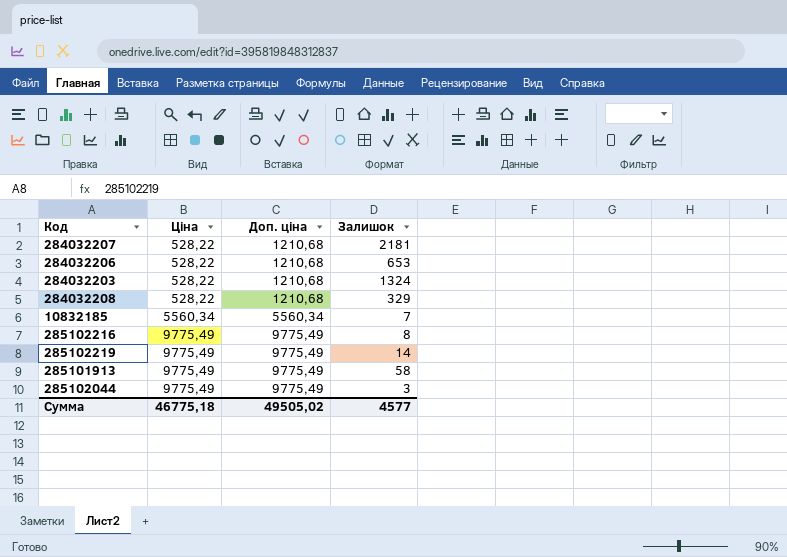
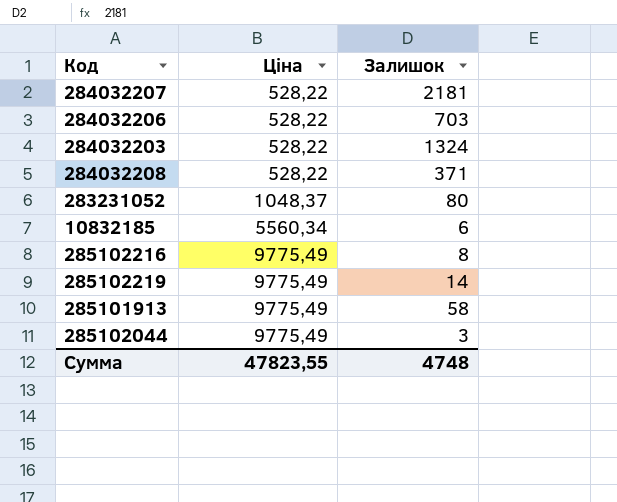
column Доп. ціна | position: 3 -> none
284032206 | Залишок: 653 -> 703
284032208 | Залишок: 329 -> 371
row 283231052: none -> 1048,37 | 80
10832185 | Залишок: 7 -> 6
Сумма | Ціна: 46775,18 -> 47823,55
Сумма | Залишок: 4577 -> 4748

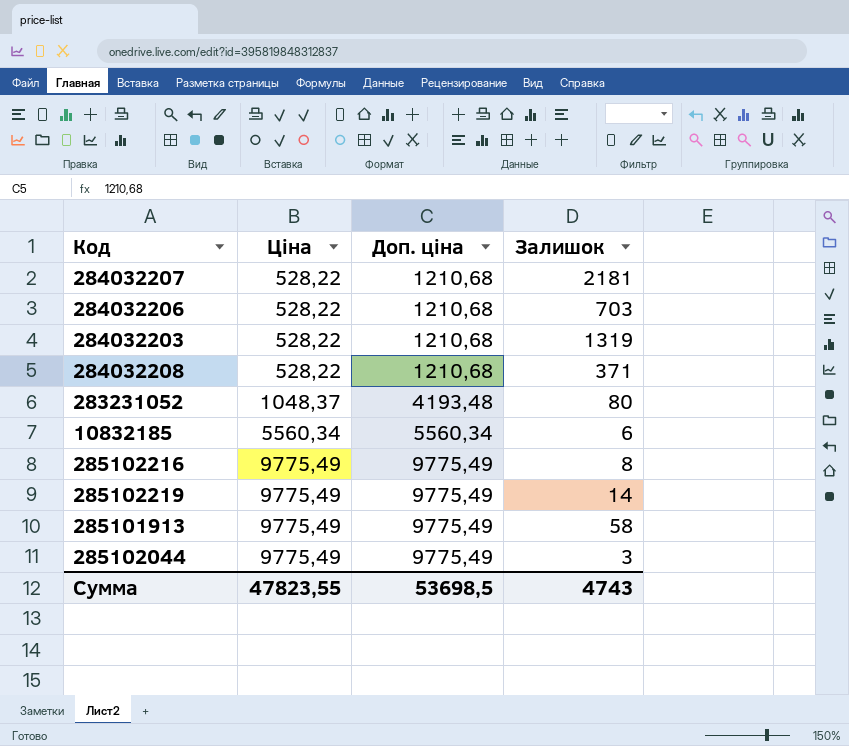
column Доп. ціна | position: none -> 3
284032203 | Залишок: 1324 -> 1319
Сумма | Залишок: 4748 -> 4743

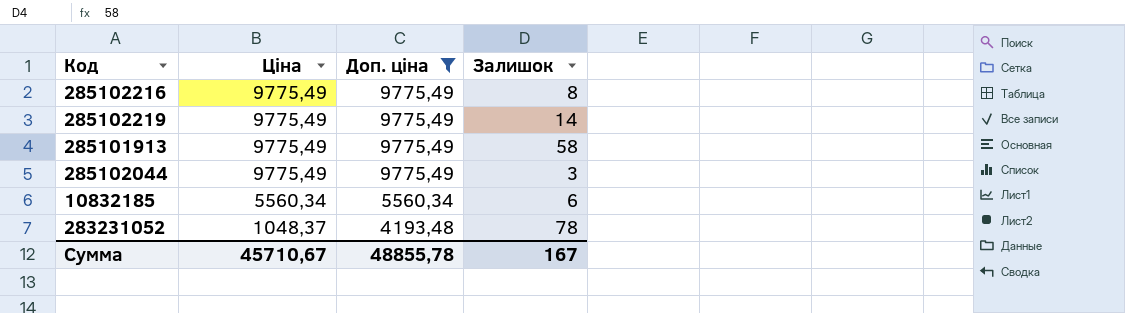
filter: none -> Доп. ціна != 1210,68
row order: Ціна ascending -> Ціна descending
283231052 | Залишок: 80 -> 78
Сумма | Ціна: 47823,55 -> 45710,67
Сумма | Доп. ціна: 53698,5 -> 48855,78
Сумма | Залишок: 4743 -> 167

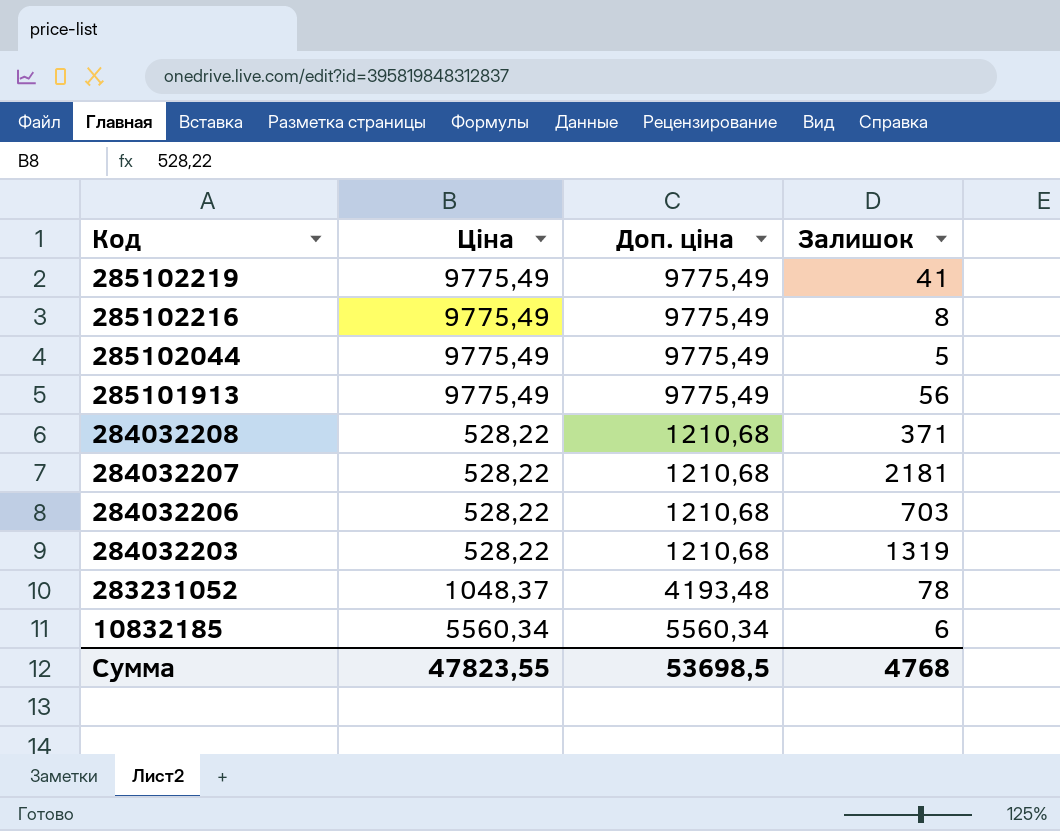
filter: Доп. ціна != 1210,68 -> none
row order: Ціна descending -> Код descending
285102219 | Залишок: 14 -> 41
285102044 | Залишок: 3 -> 5
285101913 | Залишок: 58 -> 56
Сумма | Ціна: 45710,67 -> 47823,55
Сумма | Доп. ціна: 48855,78 -> 53698,5
Сумма | Залишок: 167 -> 4768

